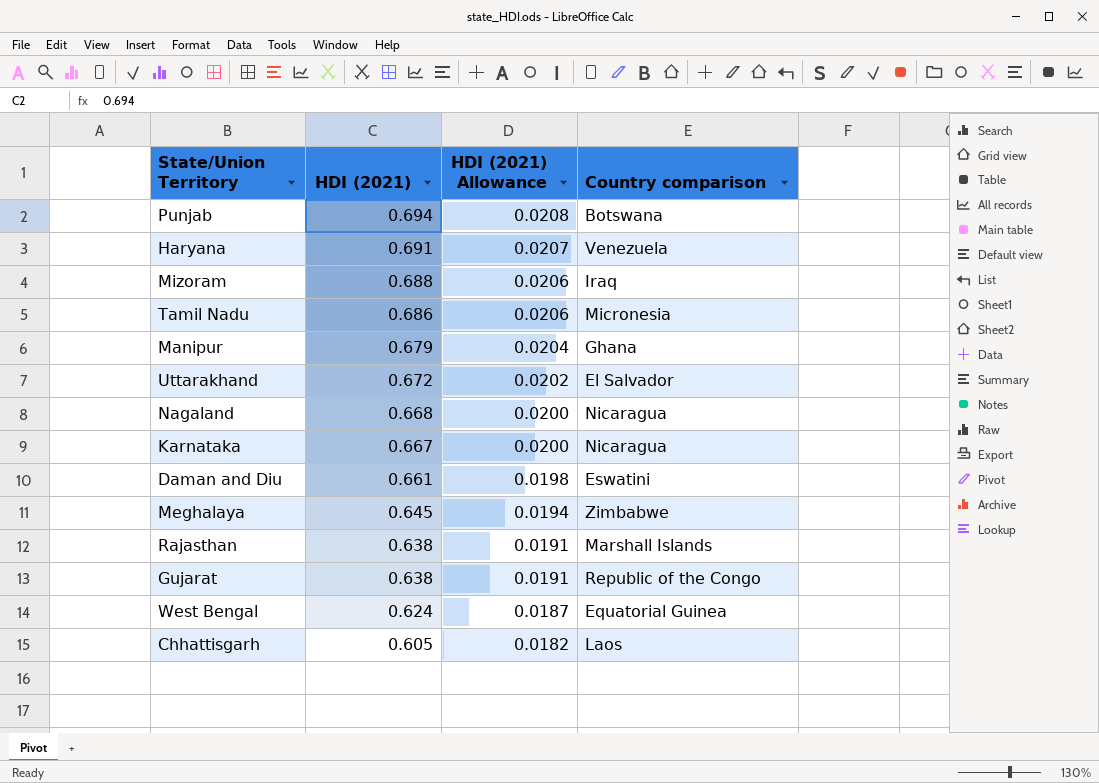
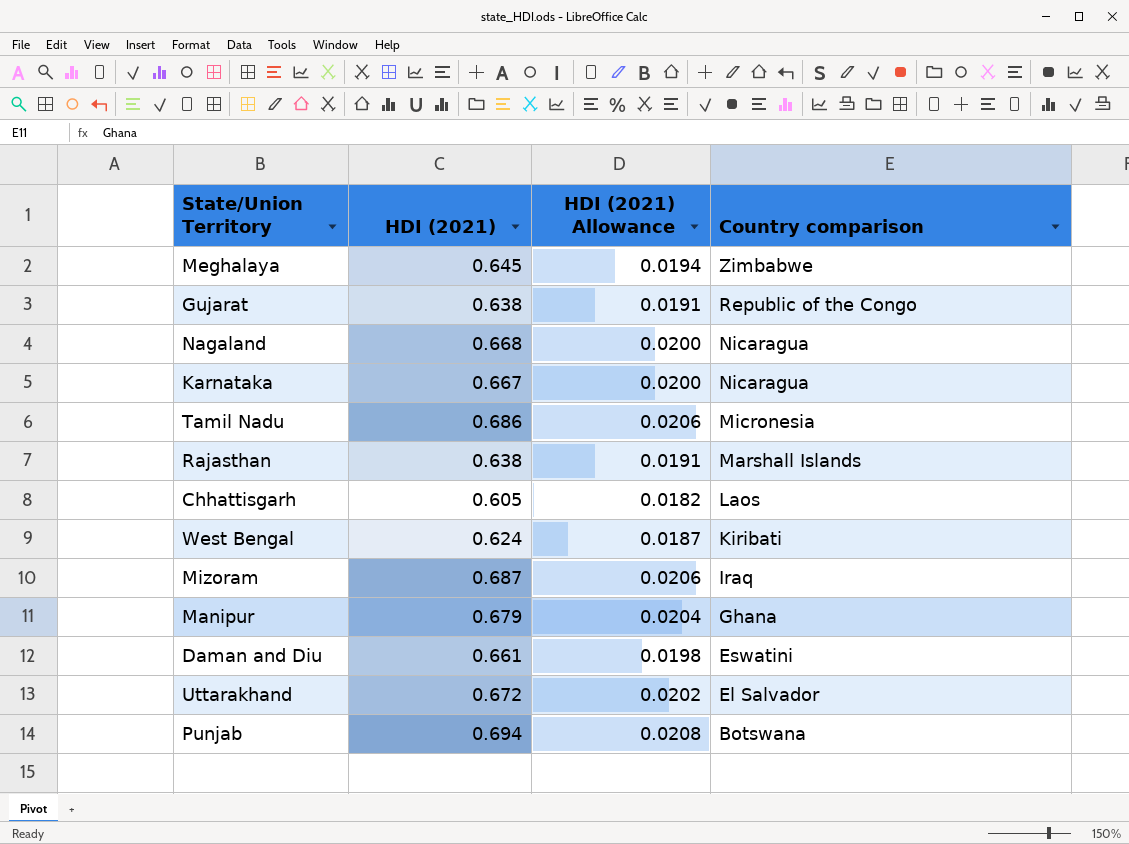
row order: HDI (2021) descending -> Country comparison descending
row Haryana: 0.691 | 0.0207 | Venezuela -> none
West Bengal | Country comparison: Equatorial Guinea -> Kiribati
Mizoram | HDI (2021): 0.688 -> 0.687

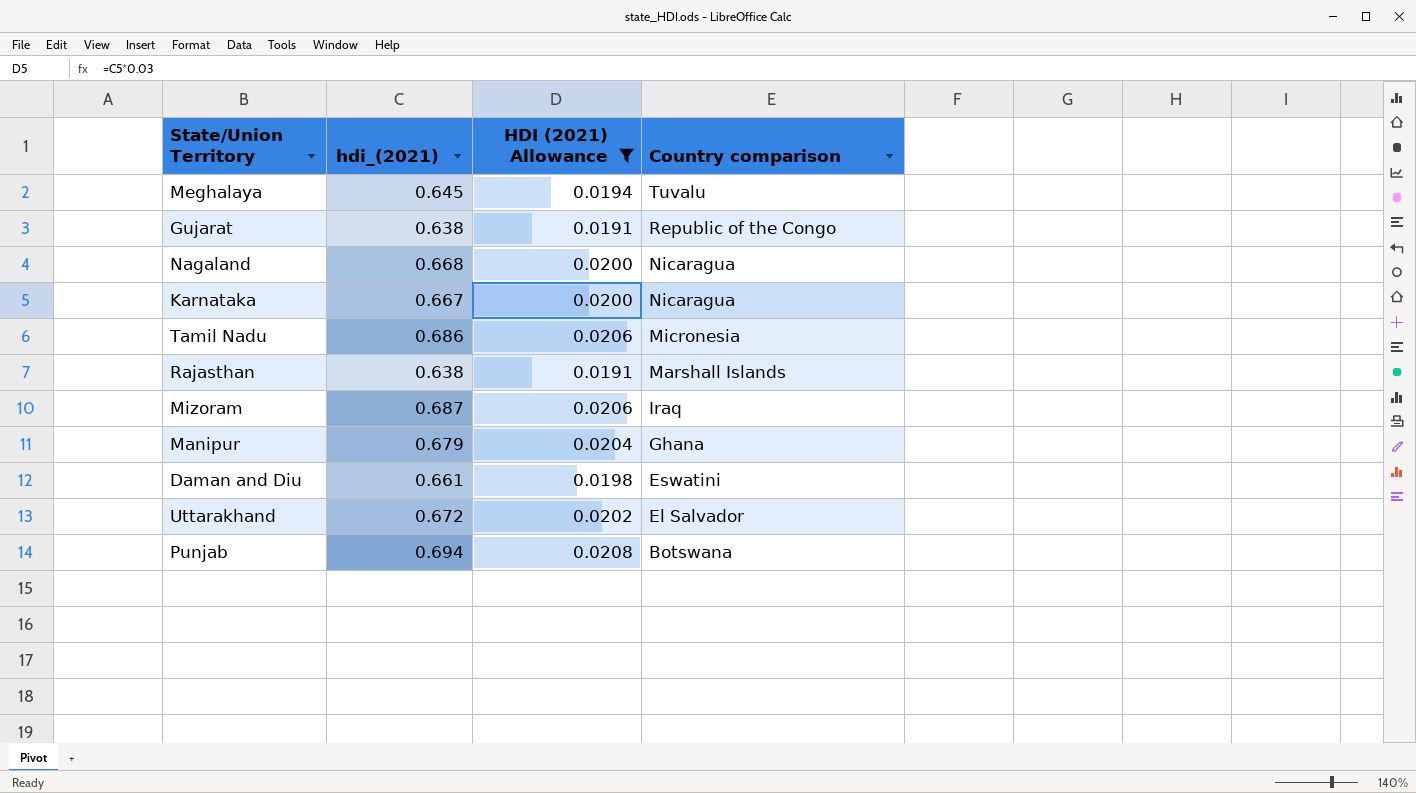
filter: none -> HDI (2021) Allowance >= 0.0191
column name: HDI (2021) -> hdi_(2021)
Meghalaya | Country comparison: Zimbabwe -> Tuvalu

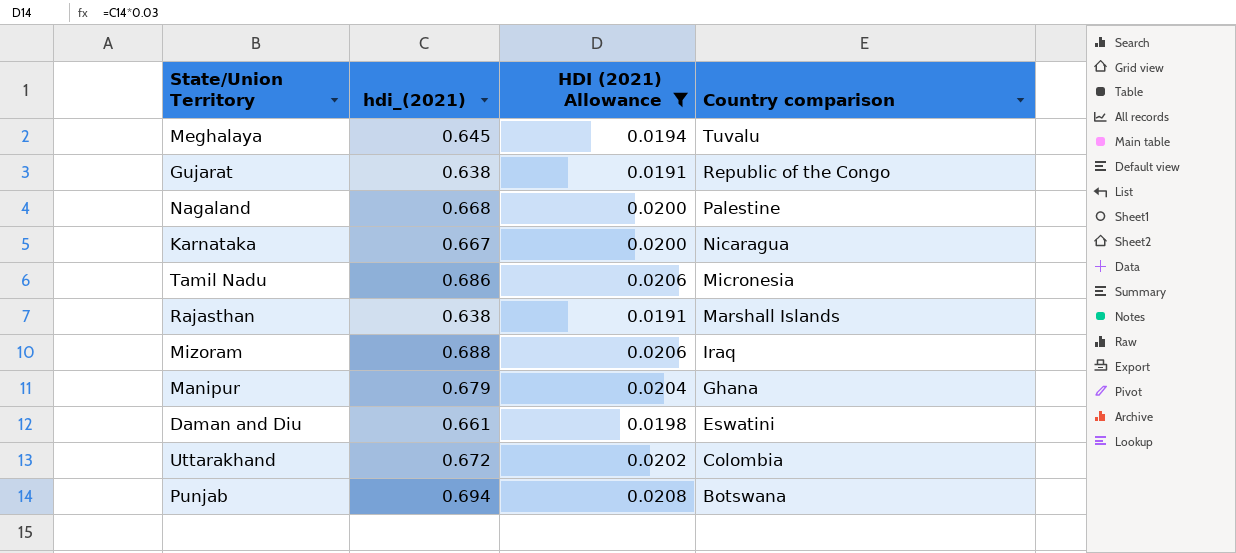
Nagaland | Country comparison: Nicaragua -> Palestine
Mizoram | hdi_(2021): 0.687 -> 0.688
Uttarakhand | Country comparison: El Salvador -> Colombia

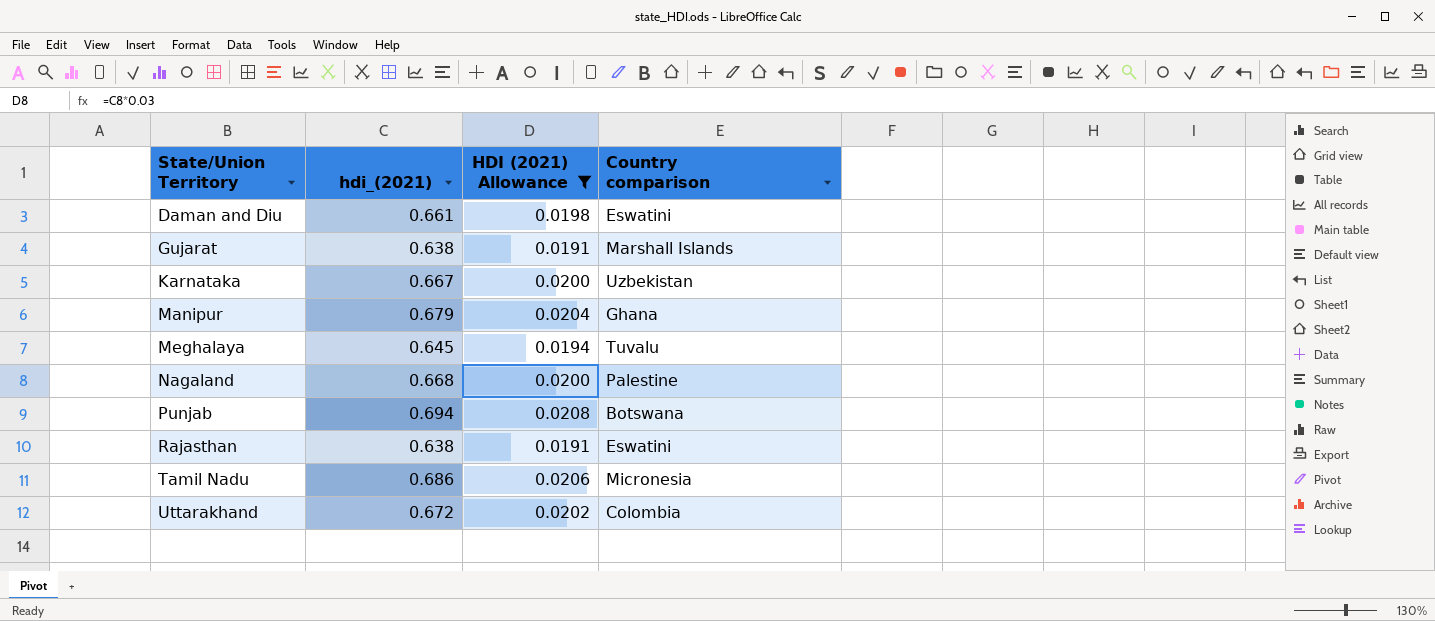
row order: Country comparison descending -> State/Union Territory ascending
row Mizoram: 0.688 | 0.0206 | Iraq -> none
Gujarat | Country comparison: Republic of the Congo -> Marshall Islands
Karnataka | Country comparison: Nicaragua -> Uzbekistan
Rajasthan | Country comparison: Marshall Islands -> Eswatini

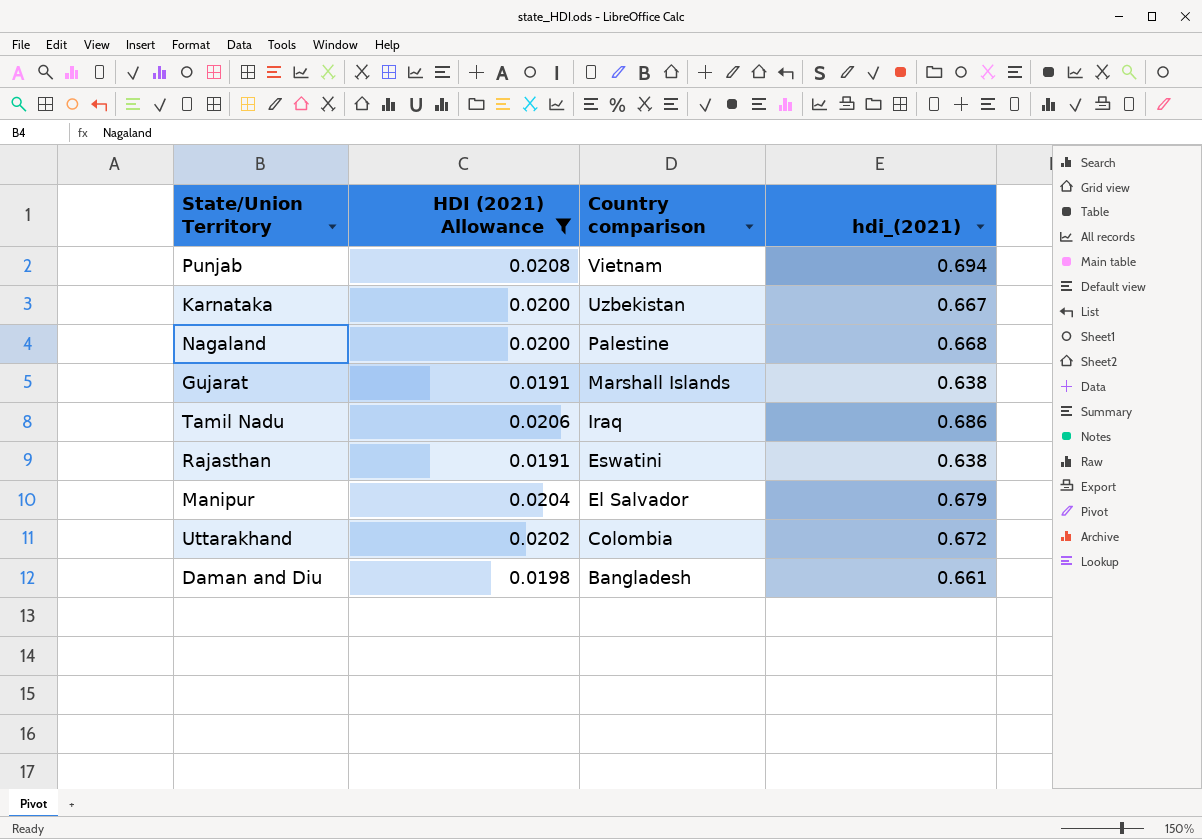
row order: State/Union Territory ascending -> Country comparison descending
column hdi_(2021) | position: 2 -> 4
row Meghalaya: 0.645 | 0.0194 | Tuvalu -> none
Punjab | Country comparison: Botswana -> Vietnam
Tamil Nadu | Country comparison: Micronesia -> Iraq
Manipur | Country comparison: Ghana -> El Salvador
Daman and Diu | Country comparison: Eswatini -> Bangladesh

